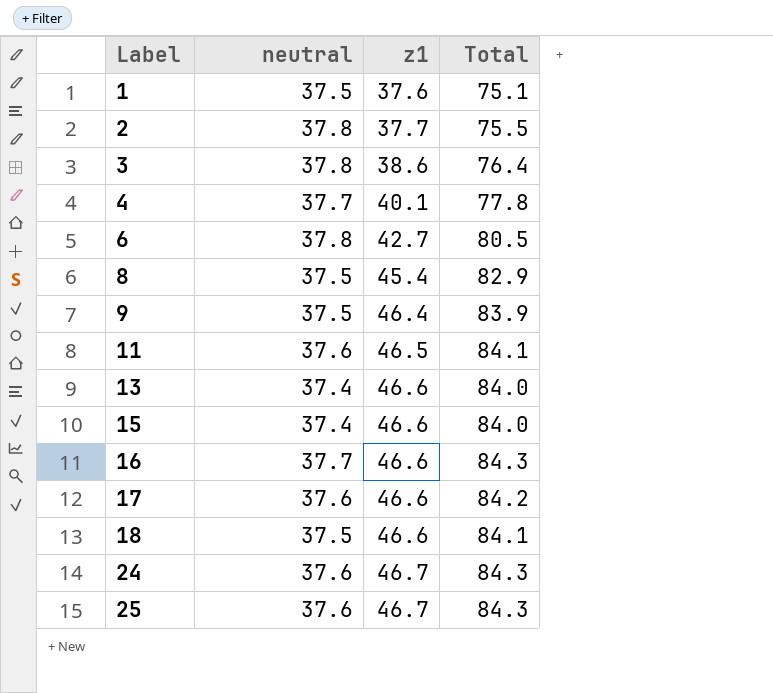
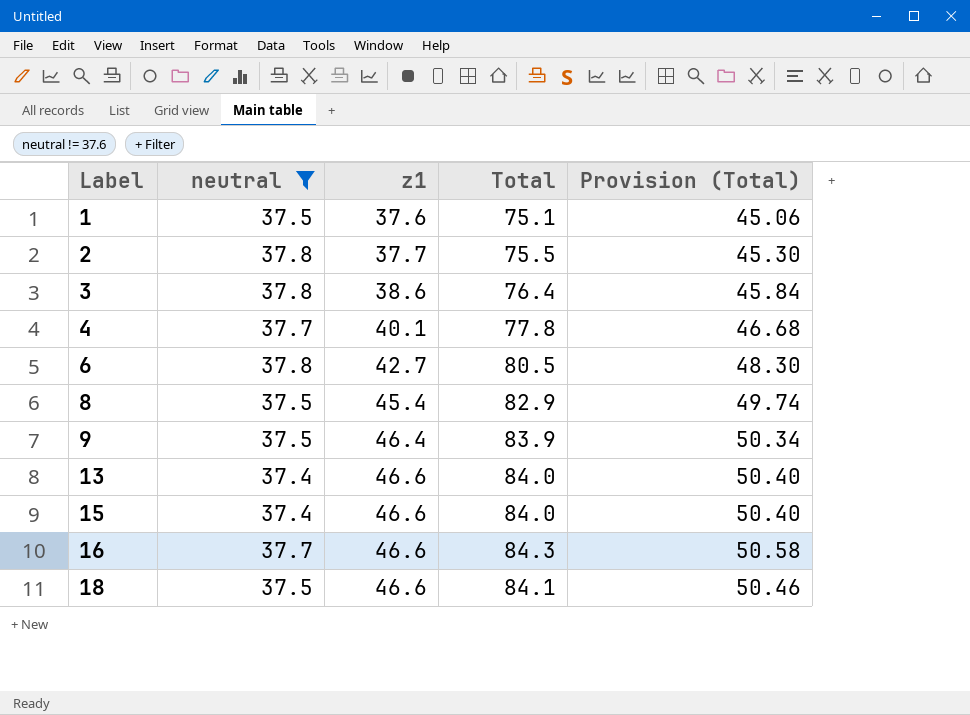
filter: none -> neutral != 37.6
column Provision (Total) | formula: none -> [Total] * 0.6

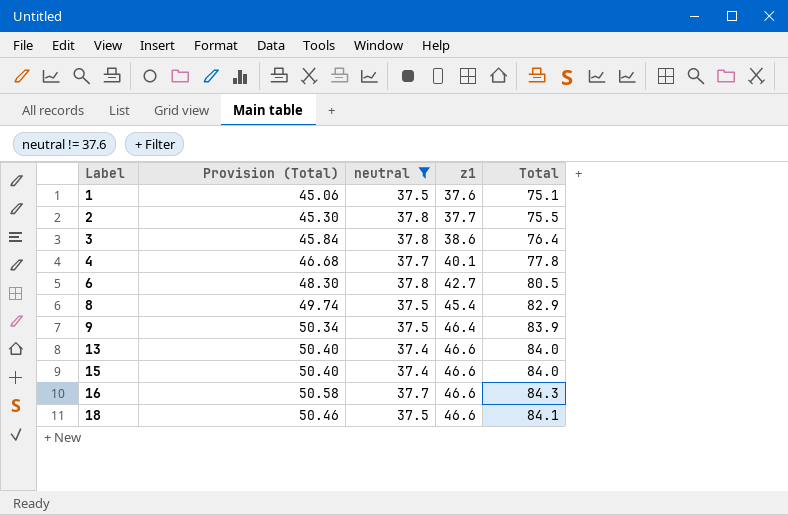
column Provision (Total) | position: 5 -> 2

